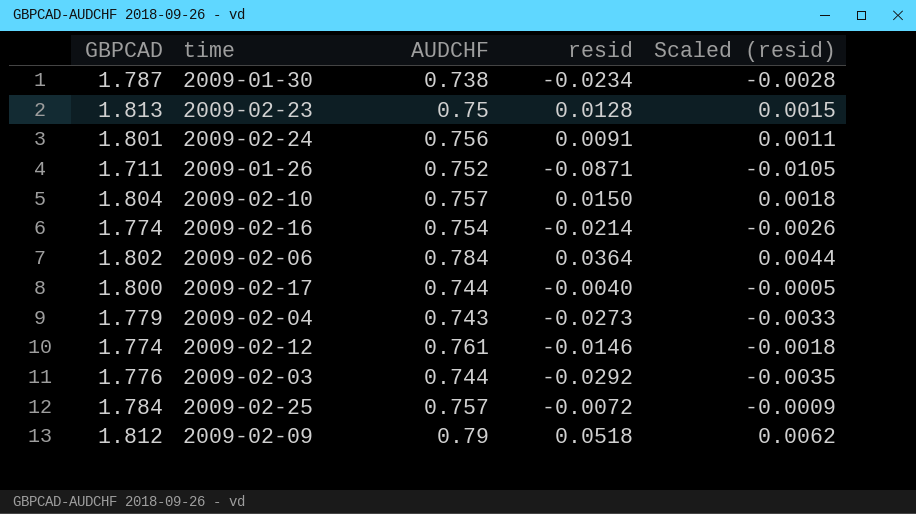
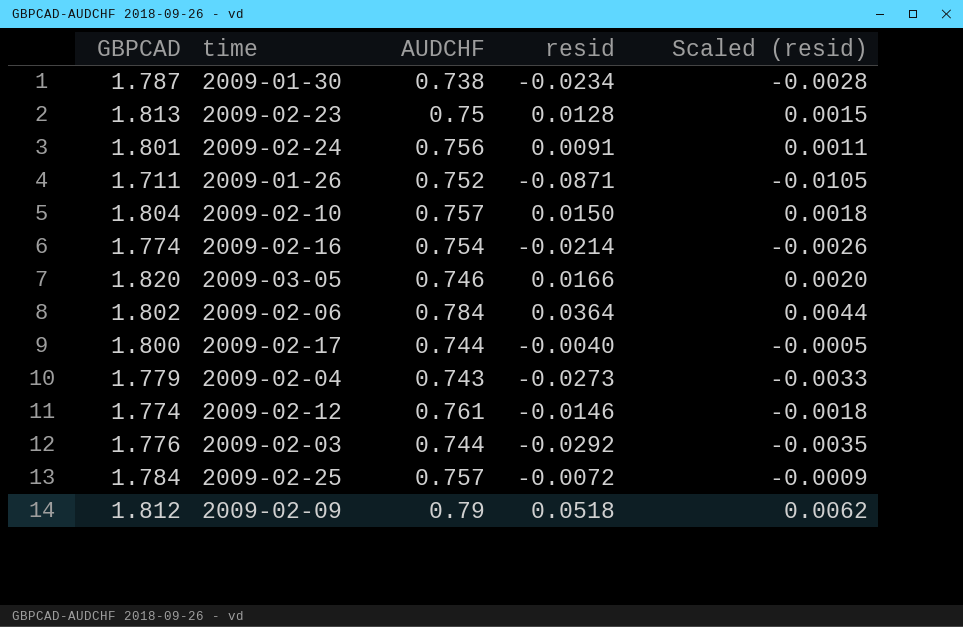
row 2009-03-05: none -> 1.820 | 0.746 | 0.0166 | 0.0020

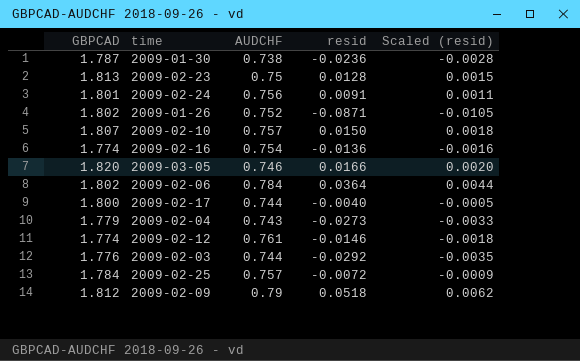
2009-01-30 | resid: -0.0234 -> -0.0236
2009-01-26 | GBPCAD: 1.711 -> 1.802
2009-02-10 | GBPCAD: 1.804 -> 1.807
2009-02-16 | resid: -0.0214 -> -0.0136
2009-02-16 | Scaled (resid): -0.0026 -> -0.0016

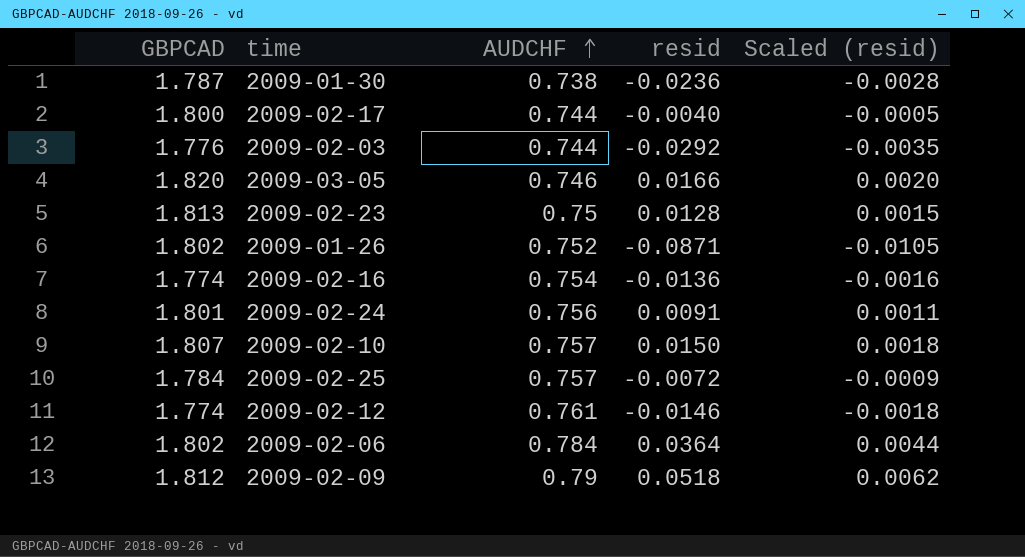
row order: none -> AUDCHF ascending
row 2009-02-04: 1.779 | 0.743 | -0.0273 | -0.0033 -> none

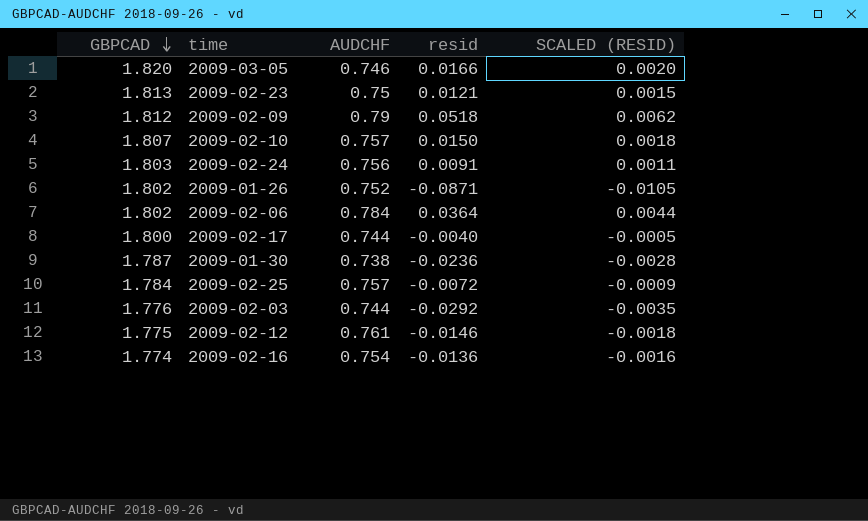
row order: AUDCHF ascending -> GBPCAD descending
column name: Scaled (resid) -> SCALED (RESID)
2009-02-23 | resid: 0.0128 -> 0.0121
2009-02-24 | GBPCAD: 1.801 -> 1.803
2009-02-12 | GBPCAD: 1.774 -> 1.775

